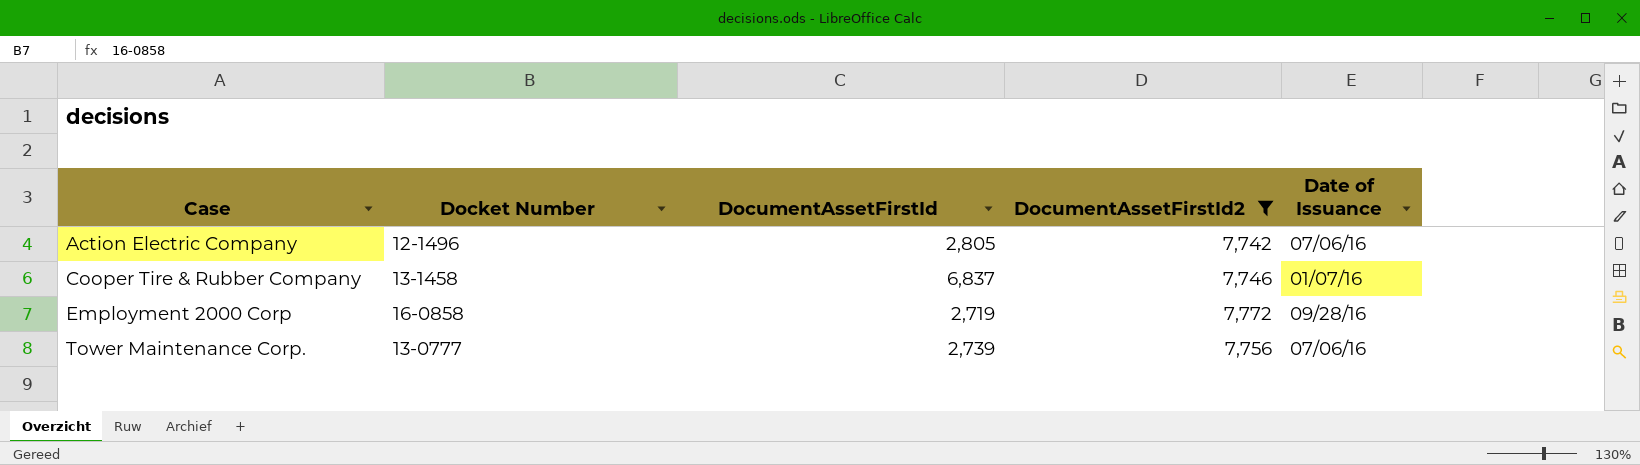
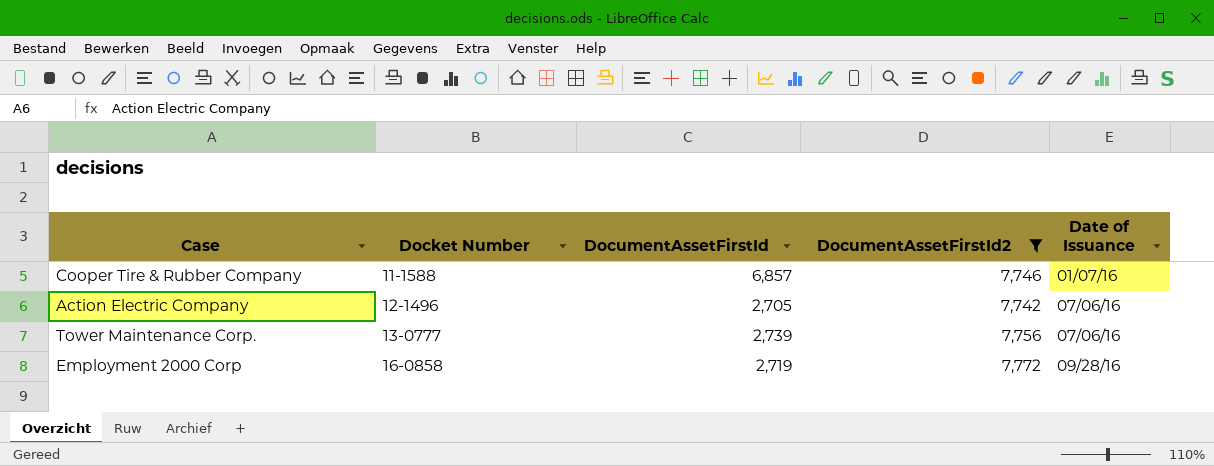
row order: Case ascending -> Docket Number ascending
Cooper Tire & Rubber Company | Docket Number: 13-1458 -> 11-1588
Cooper Tire & Rubber Company | DocumentAssetFirstId: 6,837 -> 6,857
Action Electric Company | DocumentAssetFirstId: 2,805 -> 2,705

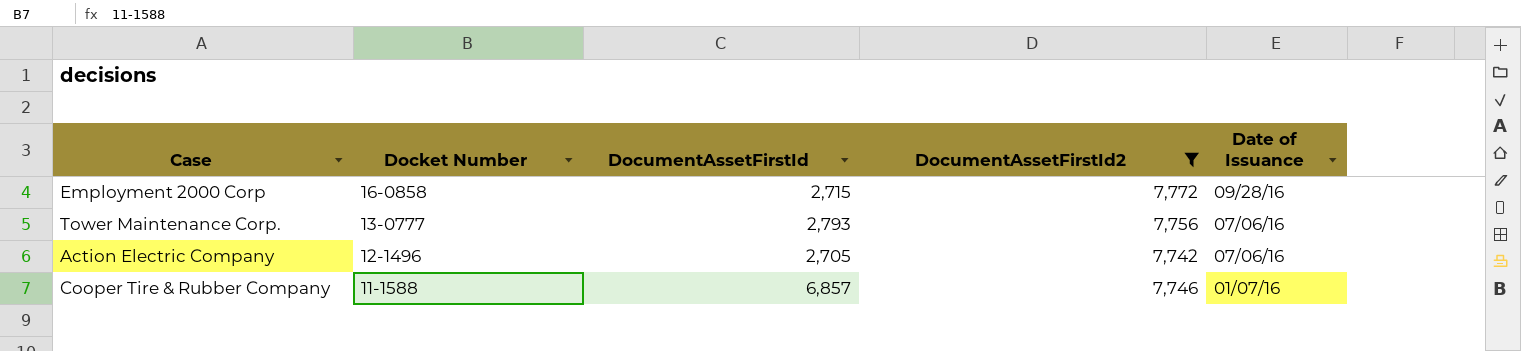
row order: Docket Number ascending -> Docket Number descending
Employment 2000 Corp | DocumentAssetFirstId: 2,719 -> 2,715
Tower Maintenance Corp. | DocumentAssetFirstId: 2,739 -> 2,793

